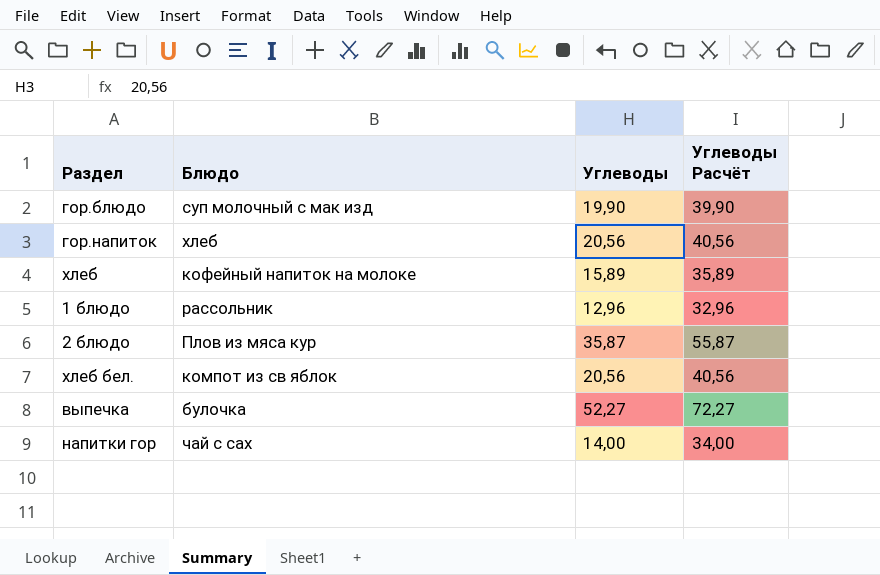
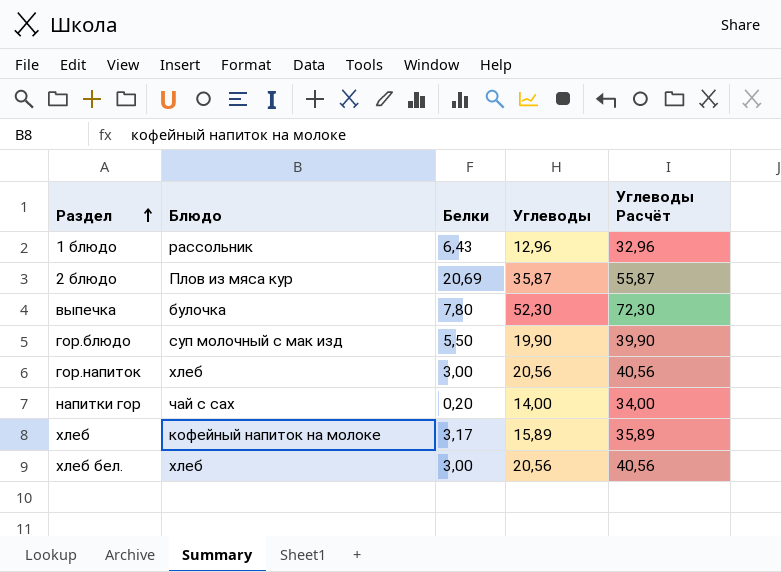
row order: none -> Раздел ascending
column Белки | position: none -> 3
выпечка | Углеводы: 52,27 -> 52,30
выпечка | Углеводы Расчёт: 72,27 -> 72,30
хлеб бел. | Блюдо: компот из св яблок -> хлеб

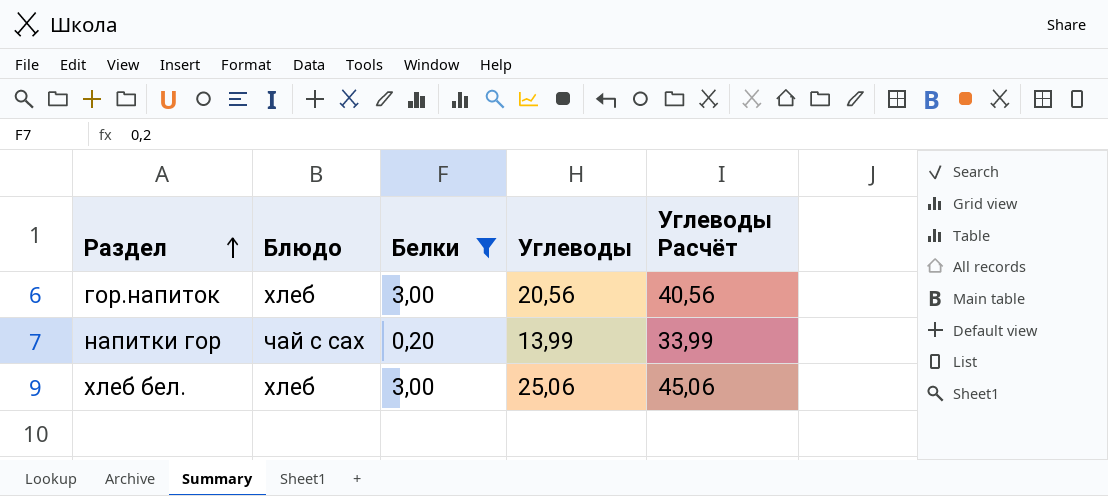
filter: none -> Белки <= 3,00
напитки гор | Углеводы: 14,00 -> 13,99
напитки гор | Углеводы Расчёт: 34,00 -> 33,99
хлеб бел. | Углеводы: 20,56 -> 25,06
хлеб бел. | Углеводы Расчёт: 40,56 -> 45,06

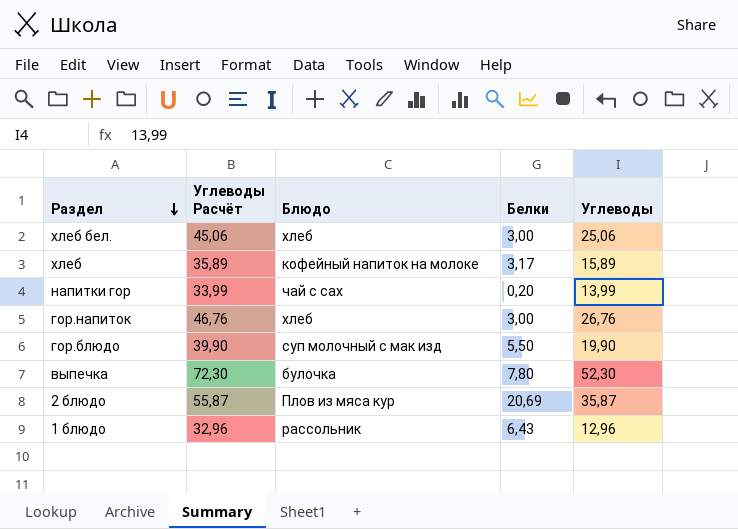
filter: Белки <= 3,00 -> none
row order: Раздел ascending -> Раздел descending
column Углеводы Расчёт | position: 5 -> 2
гор.напиток | Углеводы Расчёт: 40,56 -> 46,76
гор.напиток | Углеводы: 20,56 -> 26,76

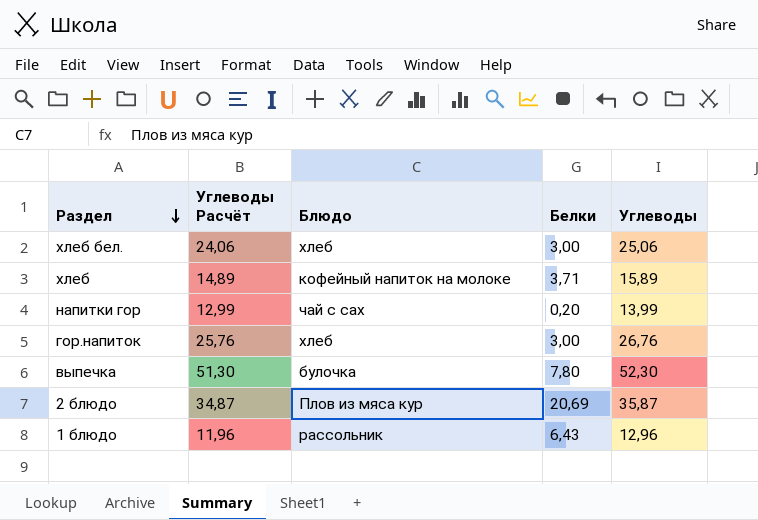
column Углеводы Расчёт | formula: [Углеводы] + 20 -> [Углеводы] - 1
row гор.блюдо: 39,90 | суп молочный с мак изд | 5,50 | 19,90 -> none
хлеб | Белки: 3,17 -> 3,71

